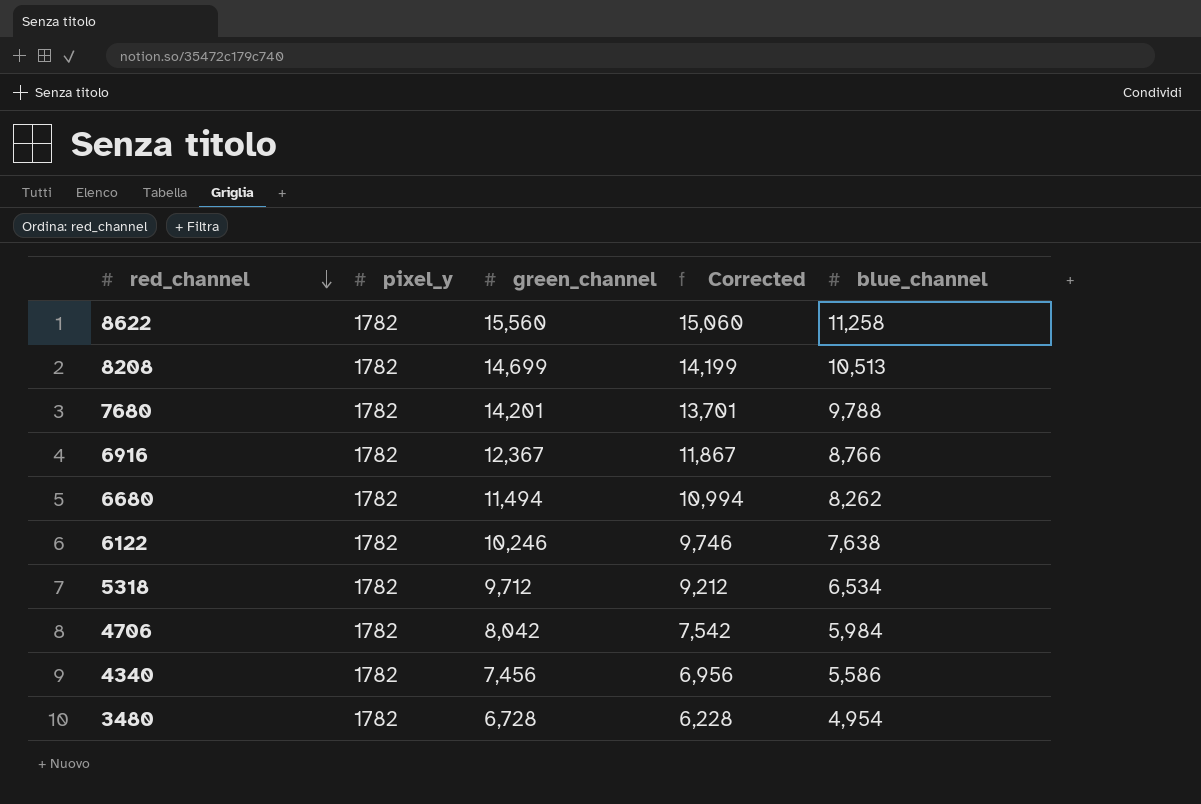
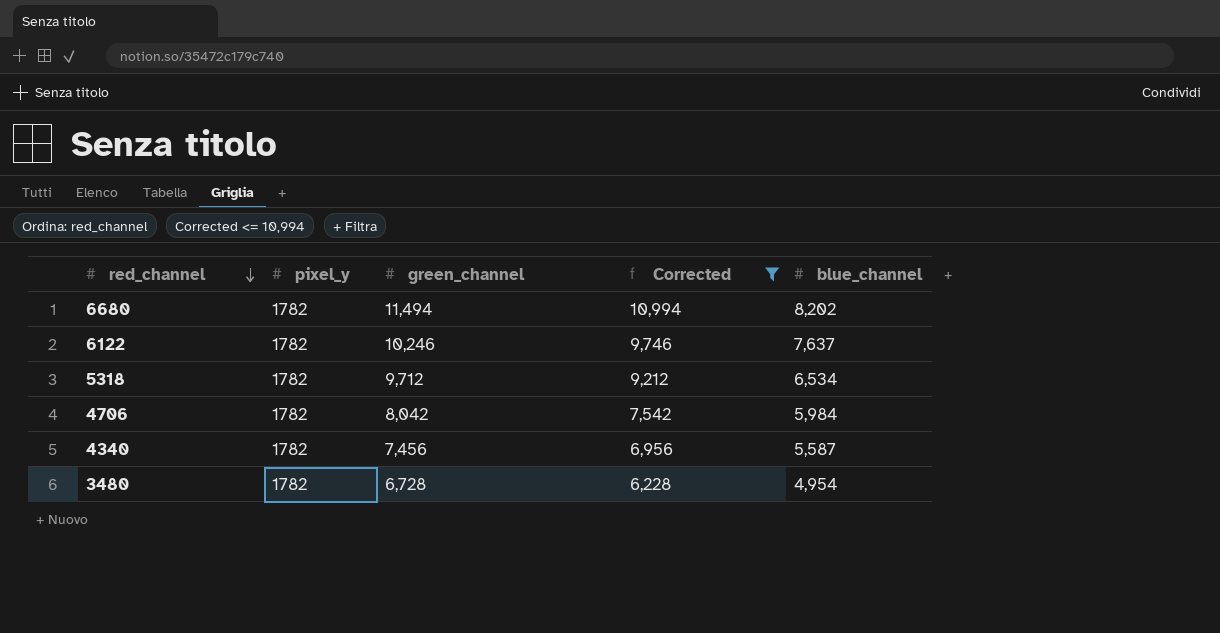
filter: none -> Corrected <= 10,994
6680 | blue_channel: 8,262 -> 8,202
6122 | blue_channel: 7,638 -> 7,637
4340 | blue_channel: 5,586 -> 5,587

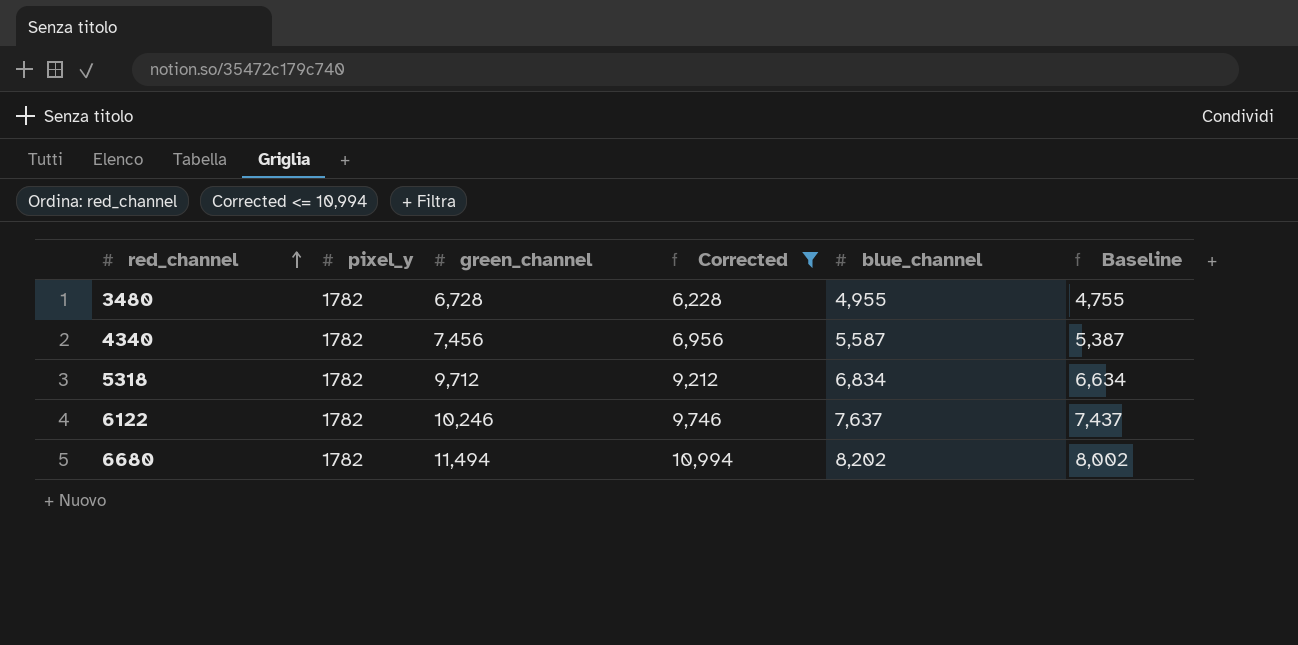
row order: red_channel descending -> red_channel ascending
column Baseline | formula: none -> [blue_channel] - 200
row 4706: 1782 | 8,042 | 7,542 | 5,984 -> none
3480 | blue_channel: 4,954 -> 4,955
5318 | blue_channel: 6,534 -> 6,834

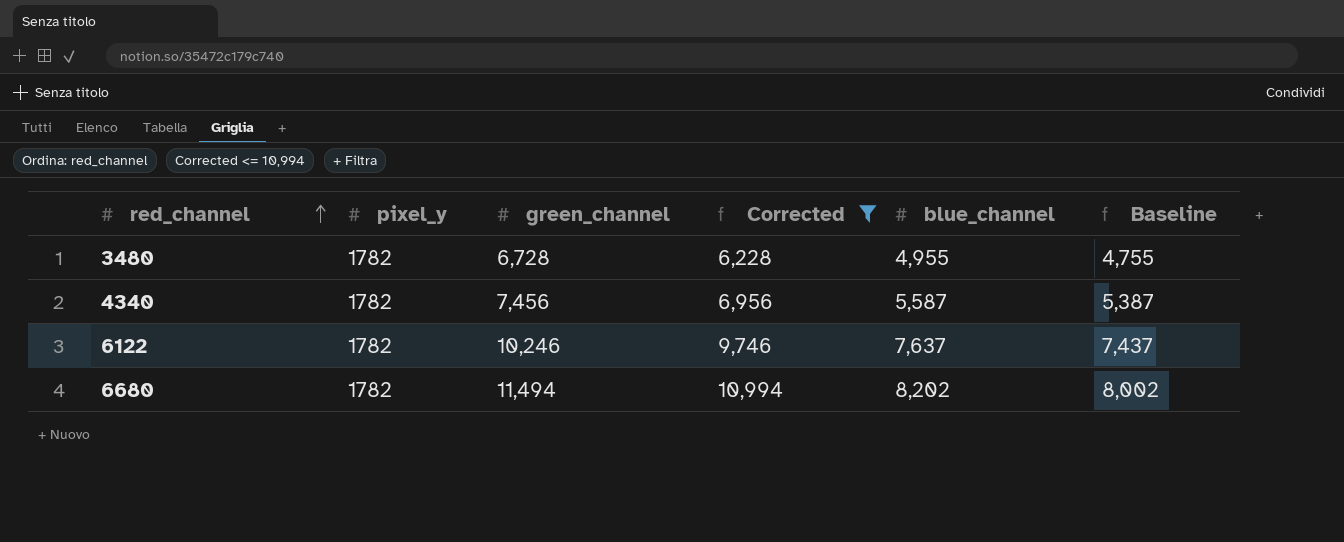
row 5318: 1782 | 9,712 | 9,212 | 6,834 | 6,634 -> none

